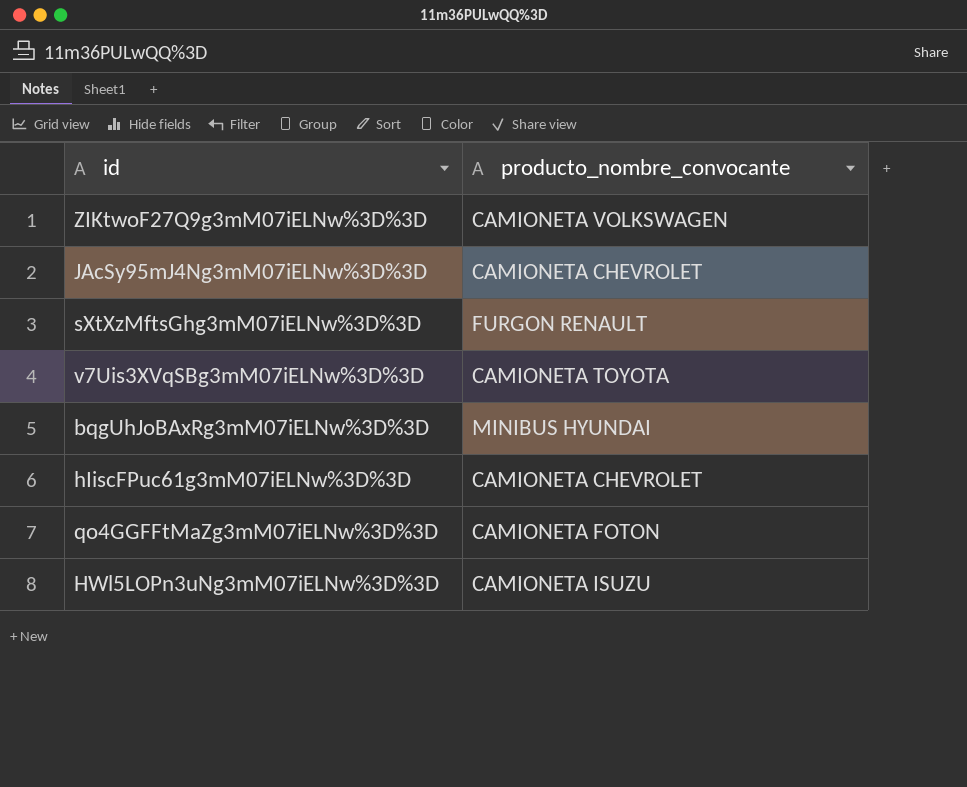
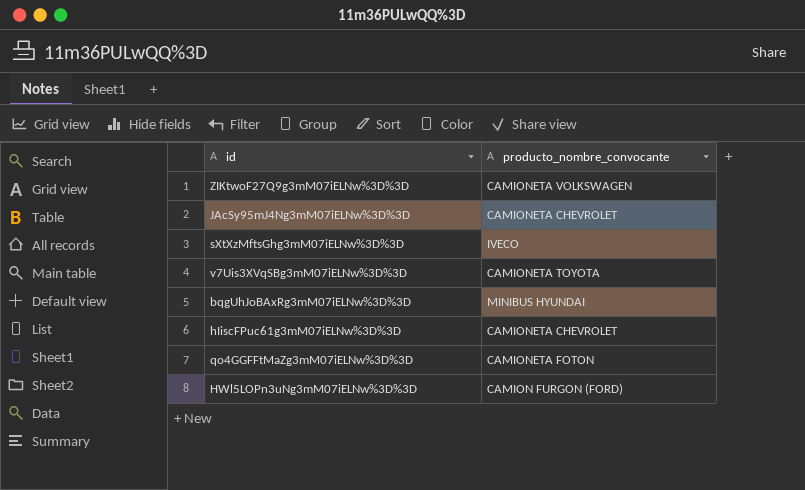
sXtXzMftsGhg3mM07iELNw%3D%3D | producto_nombre_convocante: FURGON RENAULT -> IVECO
HWl5LOPn3uNg3mM07iELNw%3D%3D | producto_nombre_convocante: CAMIONETA ISUZU -> CAMION FURGON (FORD)

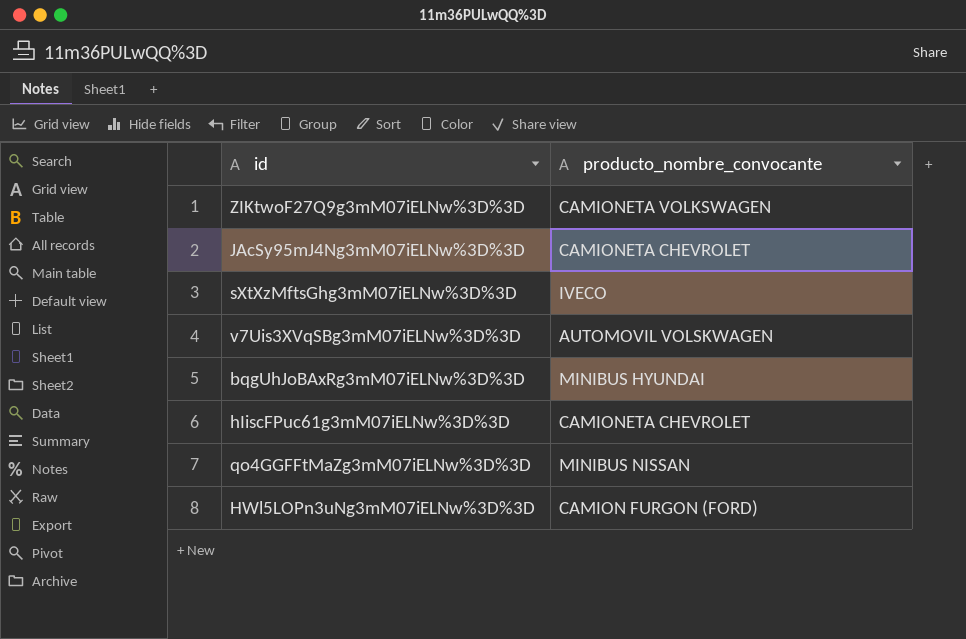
v7Uis3XVqSBg3mM07iELNw%3D%3D | producto_nombre_convocante: CAMIONETA TOYOTA -> AUTOMOVIL VOLSKWAGEN
qo4GGFFtMaZg3mM07iELNw%3D%3D | producto_nombre_convocante: CAMIONETA FOTON -> MINIBUS NISSAN

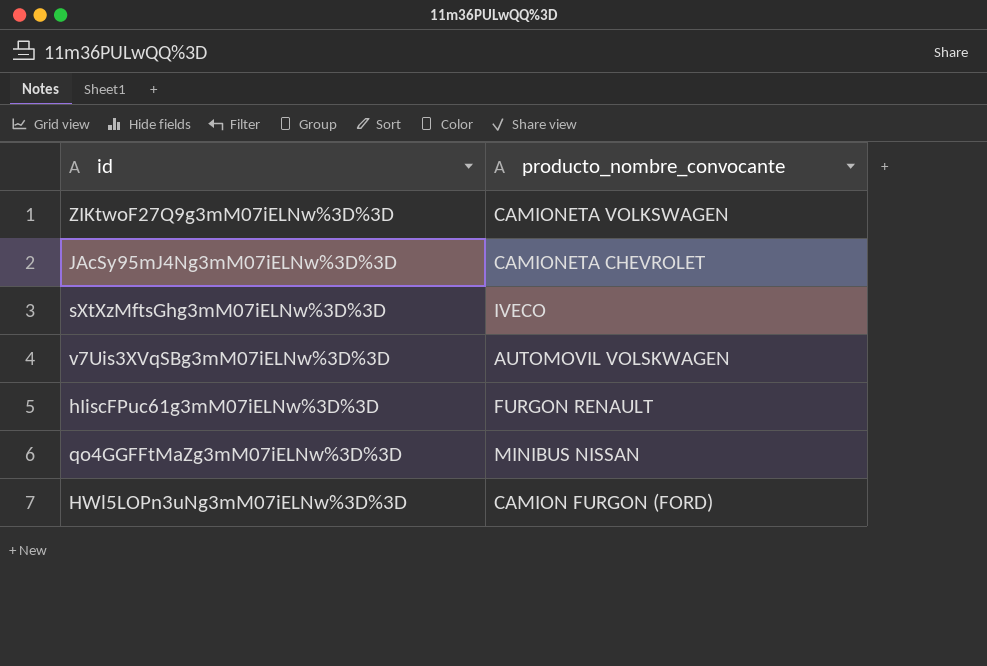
row bqgUhJoBAxRg3mM07iELNw%3D%3D: MINIBUS HYUNDAI -> none
hIiscFPuc61g3mM07iELNw%3D%3D | producto_nombre_convocante: CAMIONETA CHEVROLET -> FURGON RENAULT

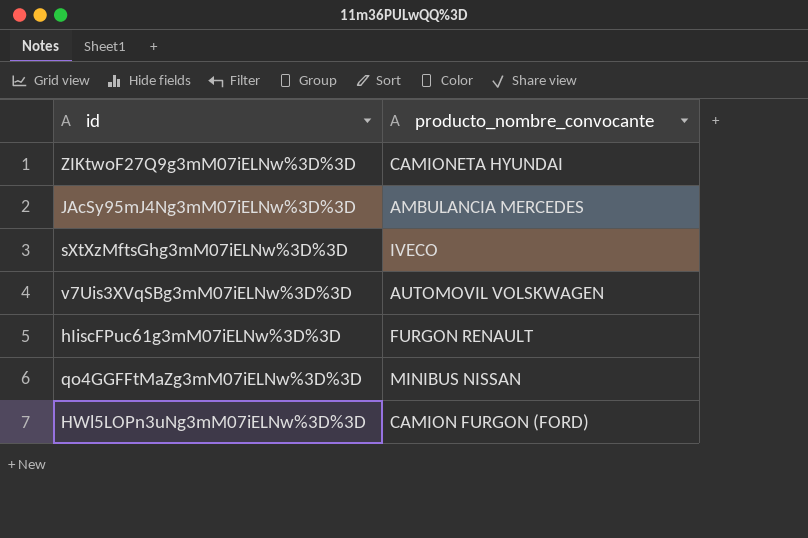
ZIKtwoF27Q9g3mM07iELNw%3D%3D | producto_nombre_convocante: CAMIONETA VOLKSWAGEN -> CAMIONETA HYUNDAI
JAcSy95mJ4Ng3mM07iELNw%3D%3D | producto_nombre_convocante: CAMIONETA CHEVROLET -> AMBULANCIA MERCEDES

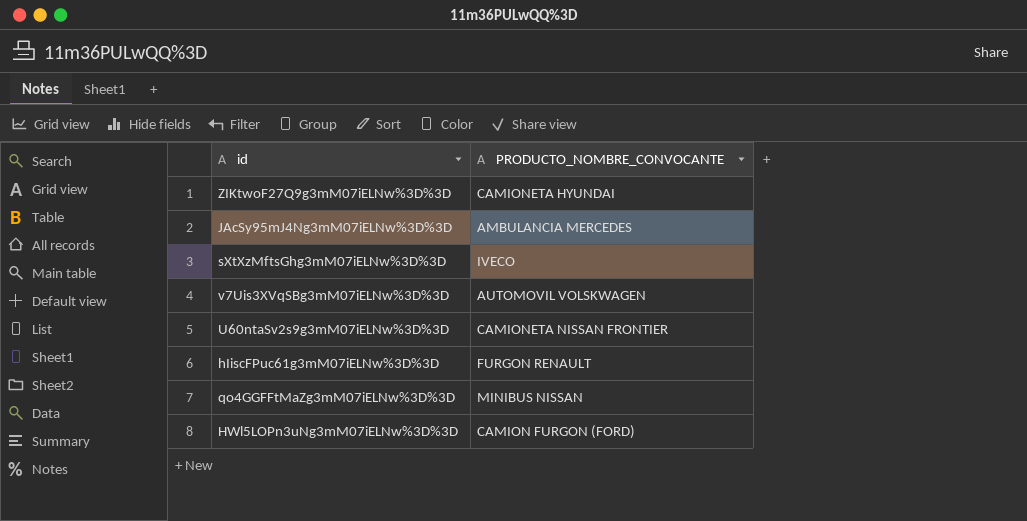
column name: producto_nombre_convocante -> PRODUCTO_NOMBRE_CONVOCANTE
row U60ntaSv2s9g3mM07iELNw%3D%3D: none -> CAMIONETA NISSAN FRONTIER

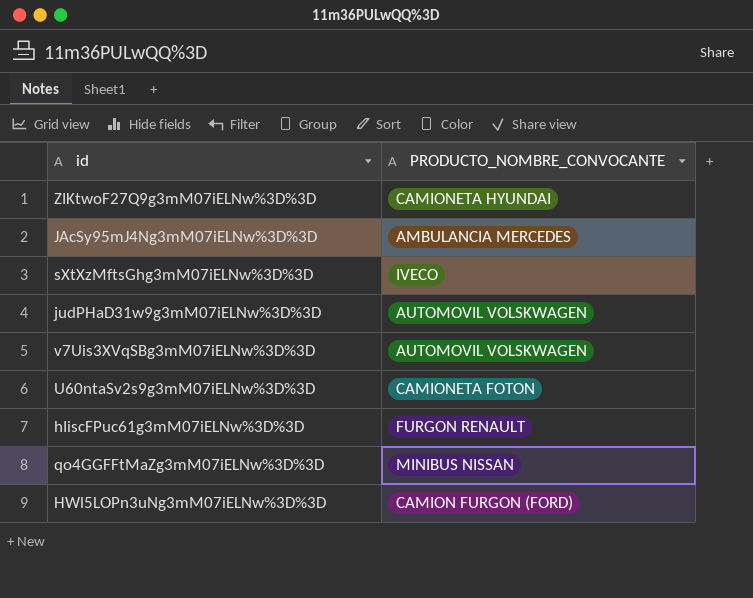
row judPHaD31w9g3mM07iELNw%3D%3D: none -> AUTOMOVIL VOLSKWAGEN
U60ntaSv2s9g3mM07iELNw%3D%3D | PRODUCTO_NOMBRE_CONVOCANTE: CAMIONETA NISSAN FRONTIER -> CAMIONETA FOTON

